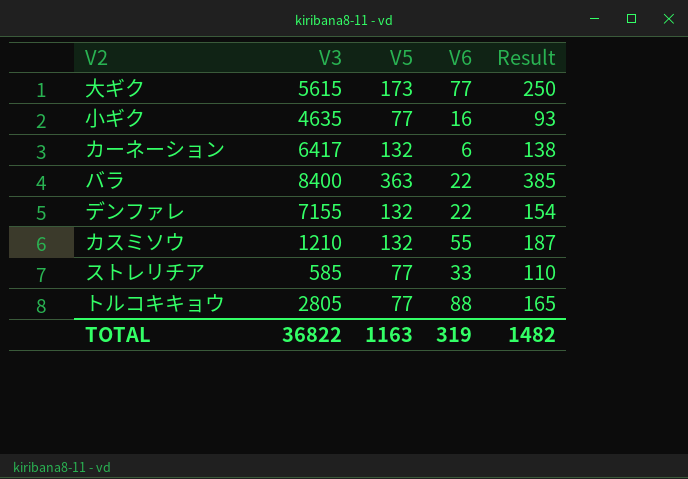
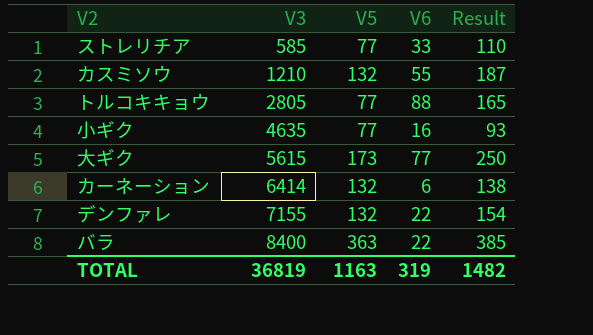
row order: none -> V3 ascending
カーネーション | V3: 6417 -> 6414
TOTAL | V3: 36822 -> 36819

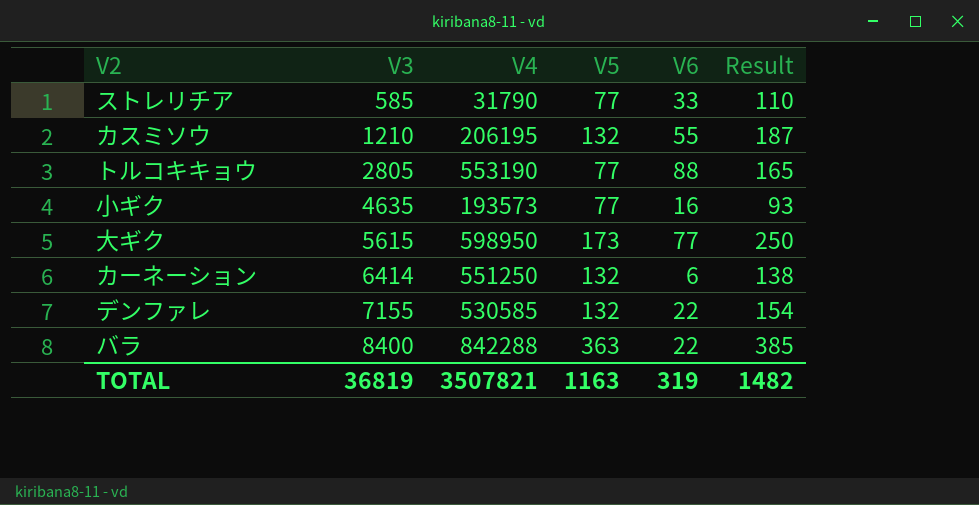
column V4 | position: none -> 3

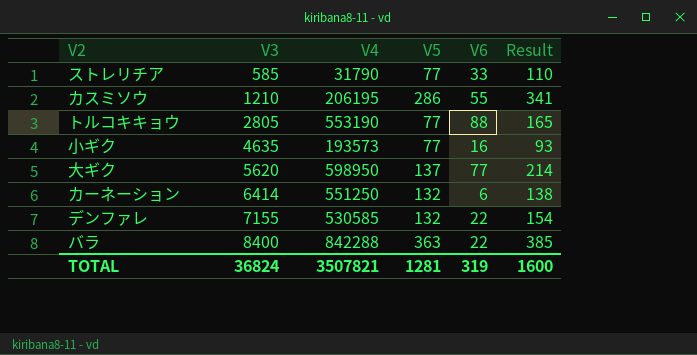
カスミソウ | V5: 132 -> 286
カスミソウ | Result: 187 -> 341
大ギク | V3: 5615 -> 5620
大ギク | V5: 173 -> 137
大ギク | Result: 250 -> 214
TOTAL | V3: 36819 -> 36824
TOTAL | V5: 1163 -> 1281
TOTAL | Result: 1482 -> 1600

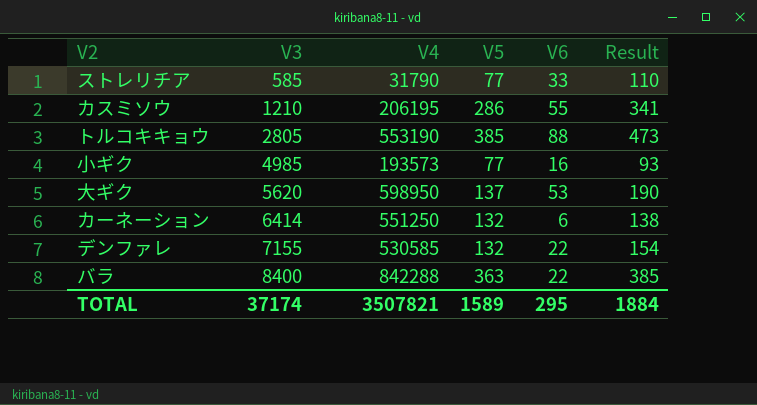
トルコキキョウ | V5: 77 -> 385
トルコキキョウ | Result: 165 -> 473
小ギク | V3: 4635 -> 4985
大ギク | V6: 77 -> 53
大ギク | Result: 214 -> 190
TOTAL | V3: 36824 -> 37174
TOTAL | V5: 1281 -> 1589
TOTAL | V6: 319 -> 295
TOTAL | Result: 1600 -> 1884

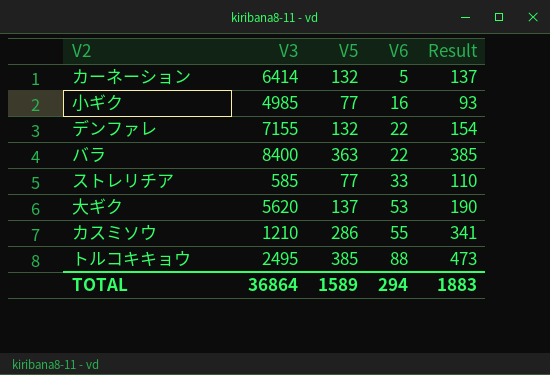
row order: V3 ascending -> V6 ascending
column V4 | position: 3 -> none
カーネーション | V6: 6 -> 5
カーネーション | Result: 138 -> 137
トルコキキョウ | V3: 2805 -> 2495
TOTAL | V3: 37174 -> 36864
TOTAL | V6: 295 -> 294
TOTAL | Result: 1884 -> 1883

